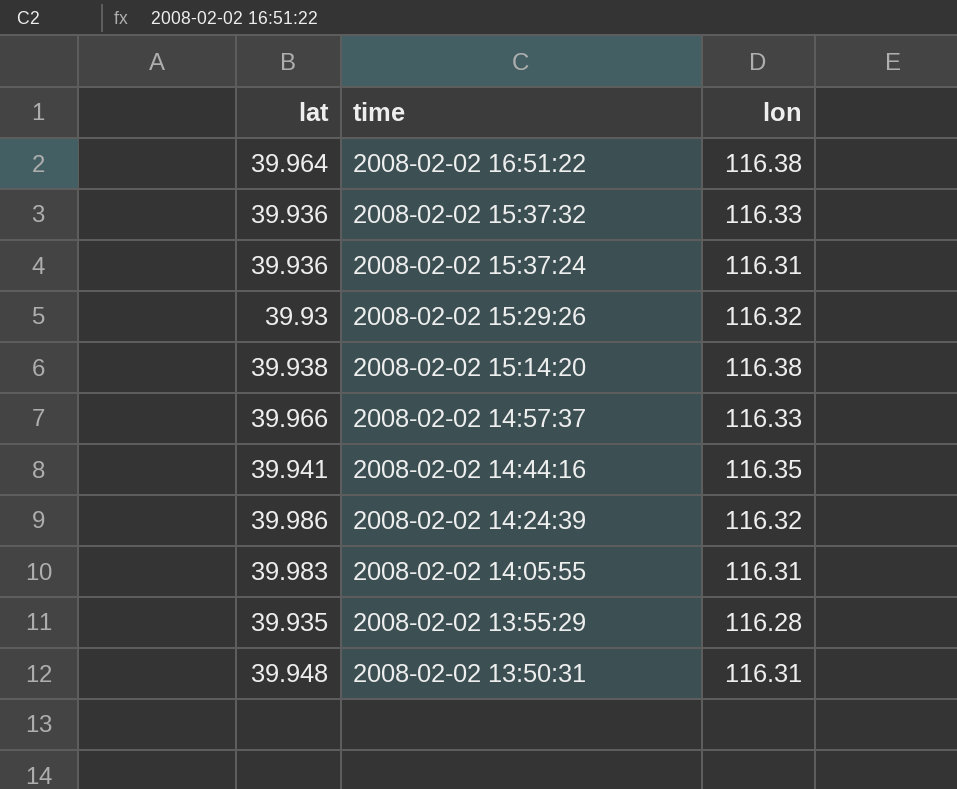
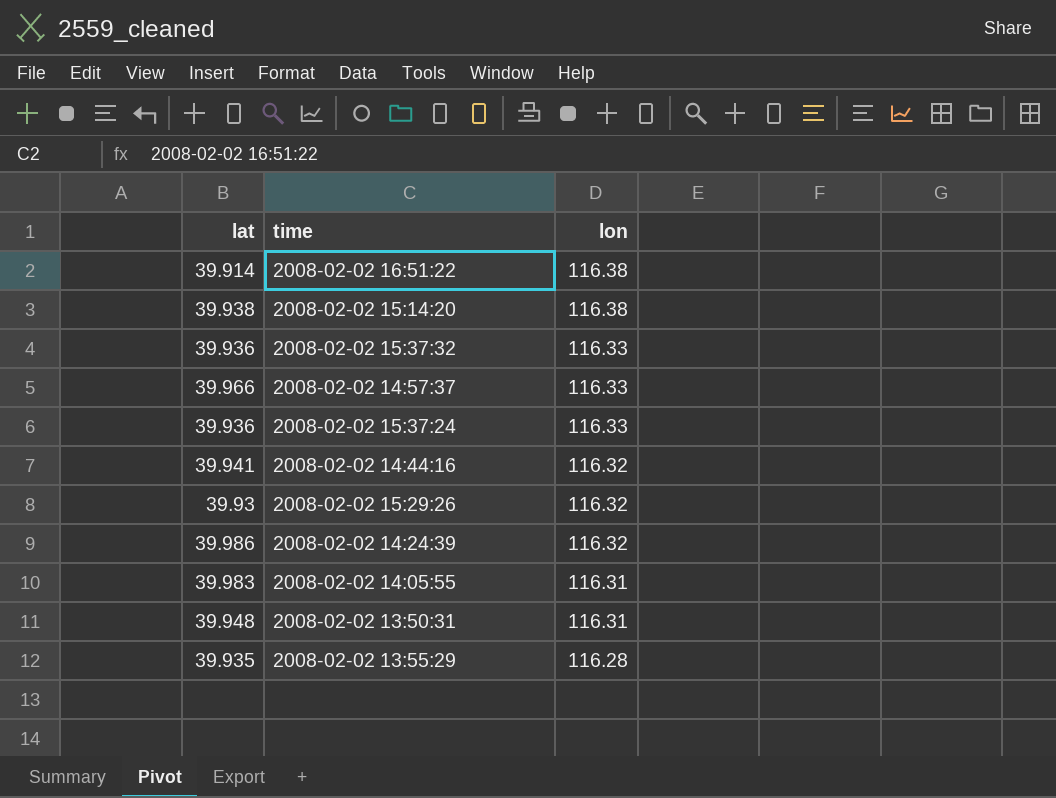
row order: time descending -> lon descending
2008-02-02 16:51:22 | lat: 39.964 -> 39.914
2008-02-02 15:37:24 | lon: 116.31 -> 116.33
2008-02-02 14:44:16 | lon: 116.35 -> 116.32

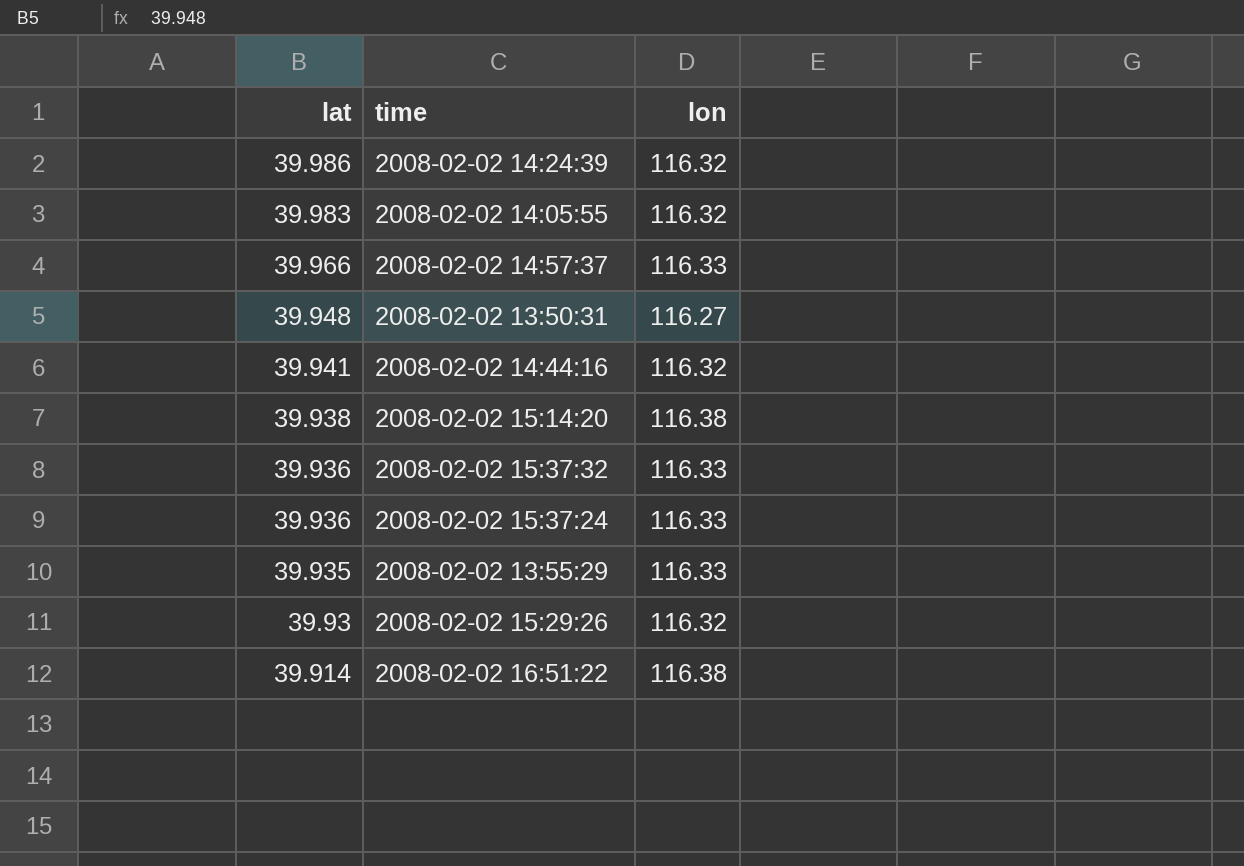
row order: lon descending -> lat descending
2008-02-02 14:05:55 | lon: 116.31 -> 116.32
2008-02-02 13:50:31 | lon: 116.31 -> 116.27
2008-02-02 13:55:29 | lon: 116.28 -> 116.33

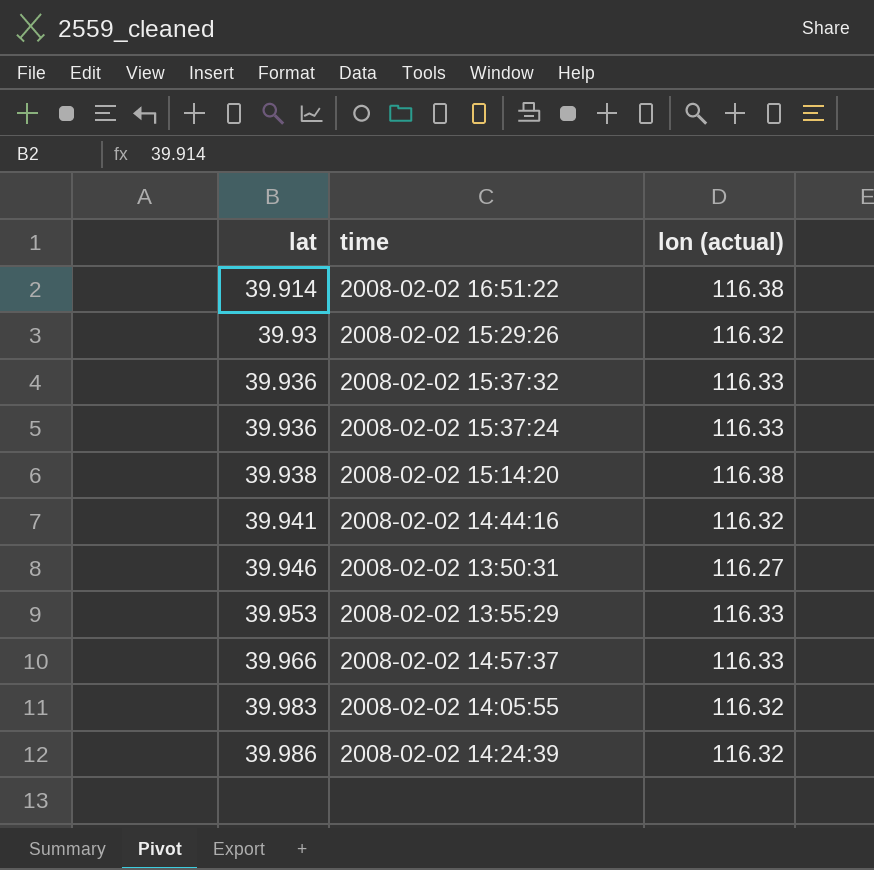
row order: lat descending -> lat ascending
column name: lon -> lon (actual)
2008-02-02 13:50:31 | lat: 39.948 -> 39.946
2008-02-02 13:55:29 | lat: 39.935 -> 39.953

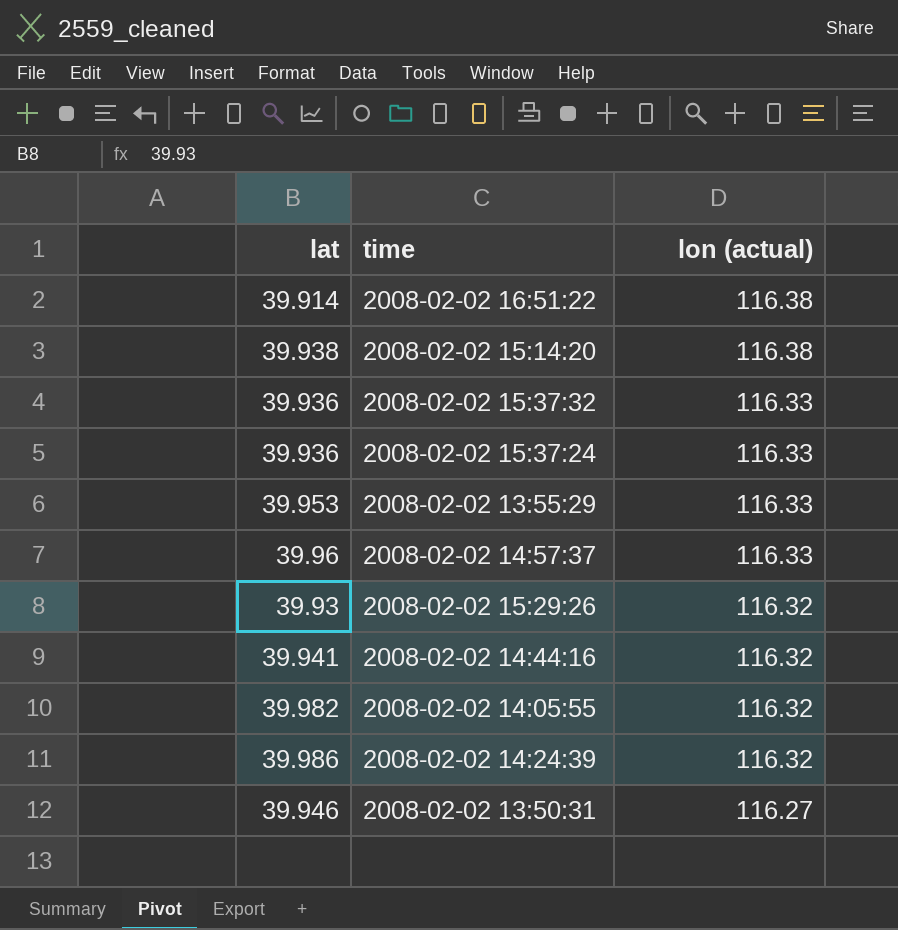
row order: lat ascending -> lon (actual) descending
2008-02-02 14:57:37 | lat: 39.966 -> 39.96
2008-02-02 14:05:55 | lat: 39.983 -> 39.982

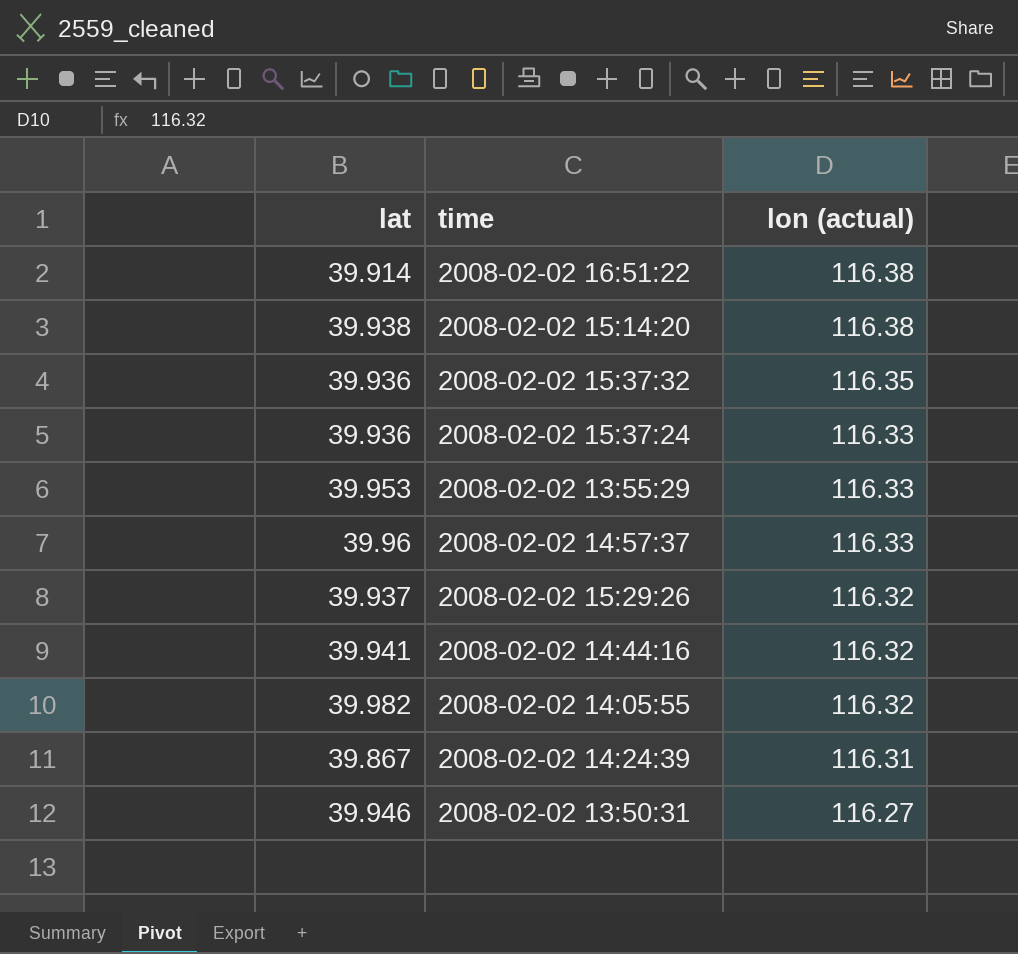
2008-02-02 15:37:32 | lon (actual): 116.33 -> 116.35
2008-02-02 15:29:26 | lat: 39.93 -> 39.937
2008-02-02 14:24:39 | lat: 39.986 -> 39.867
2008-02-02 14:24:39 | lon (actual): 116.32 -> 116.31

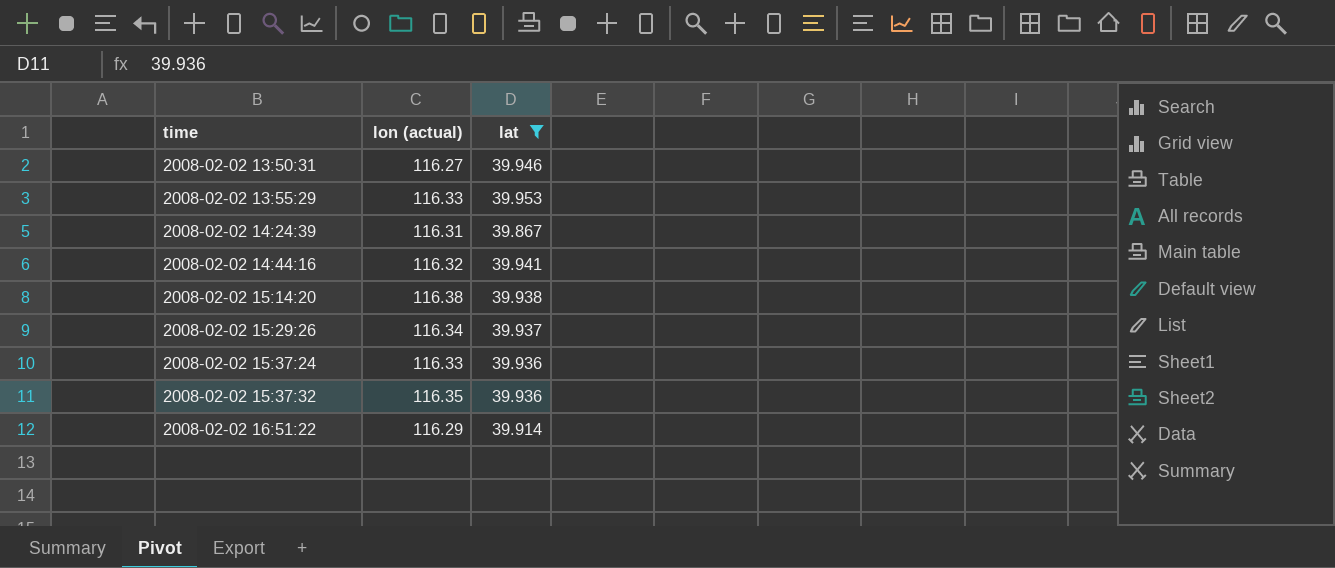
filter: none -> lat <= 39.953
row order: lon (actual) descending -> time ascending
column lat | position: 1 -> 3
2008-02-02 15:29:26 | lon (actual): 116.32 -> 116.34
2008-02-02 16:51:22 | lon (actual): 116.38 -> 116.29

